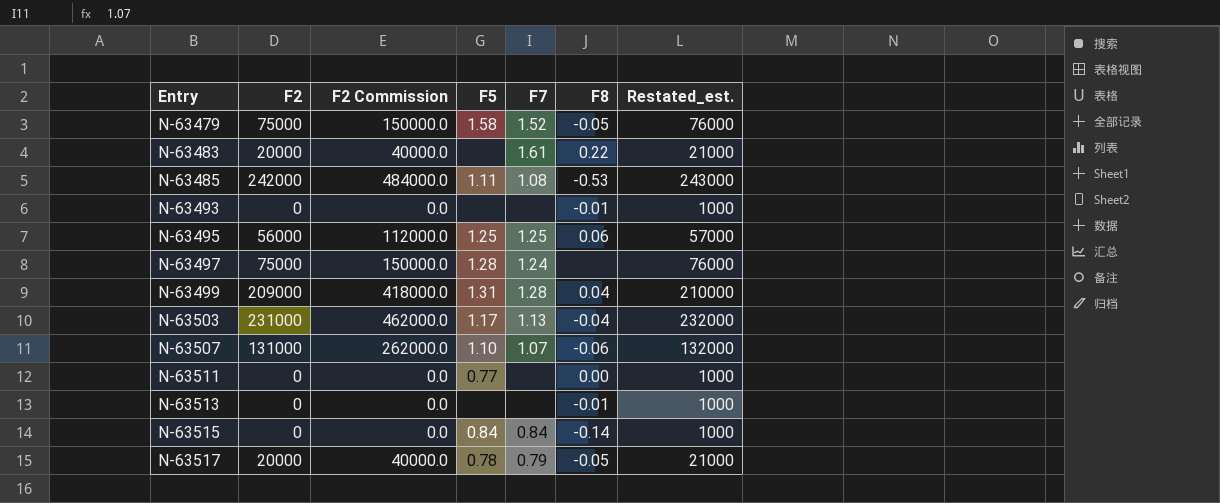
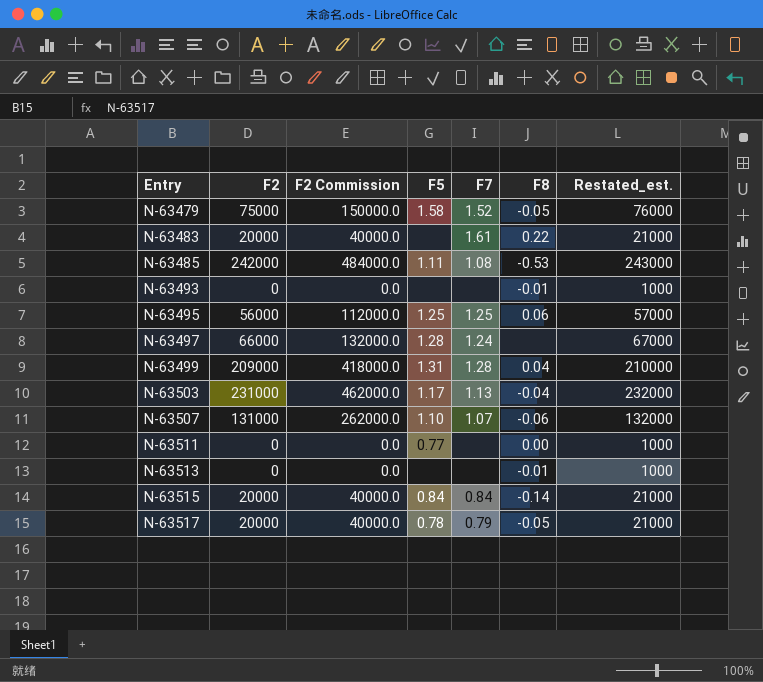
N-63497 | F2: 75000 -> 66000
N-63497 | F2 Commission: 150000.0 -> 132000.0
N-63497 | Restated_est.: 76000 -> 67000
N-63515 | F2: 0 -> 20000
N-63515 | F2 Commission: 0.0 -> 40000.0
N-63515 | Restated_est.: 1000 -> 21000

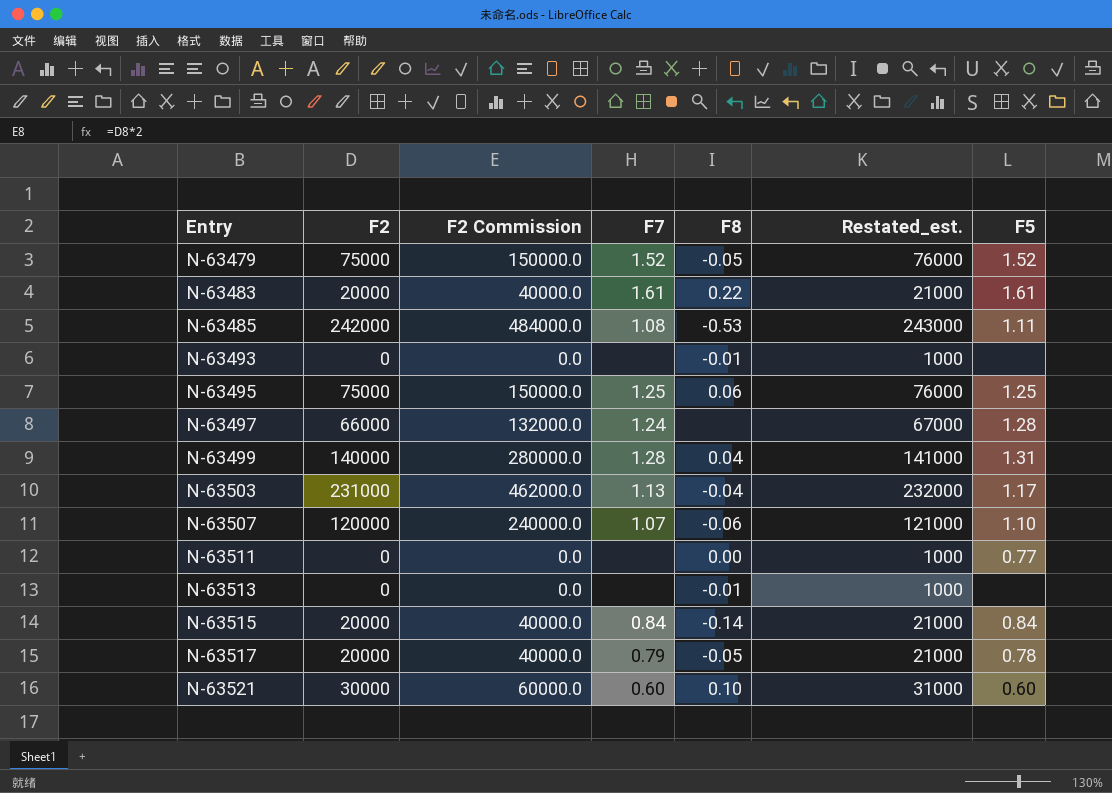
column F5 | position: 4 -> 7
N-63479 | F5: 1.58 -> 1.52
N-63483 | F5: none -> 1.61
N-63495 | F2: 56000 -> 75000
N-63495 | F2 Commission: 112000.0 -> 150000.0
N-63495 | Restated_est.: 57000 -> 76000
N-63499 | F2: 209000 -> 140000
N-63499 | F2 Commission: 418000.0 -> 280000.0
N-63499 | Restated_est.: 210000 -> 141000
N-63507 | F2: 131000 -> 120000
N-63507 | F2 Commission: 262000.0 -> 240000.0
N-63507 | Restated_est.: 132000 -> 121000
row N-63521: none -> 30000 | 60000.0 | 0.60 | 0.10 | 31000 | 0.60

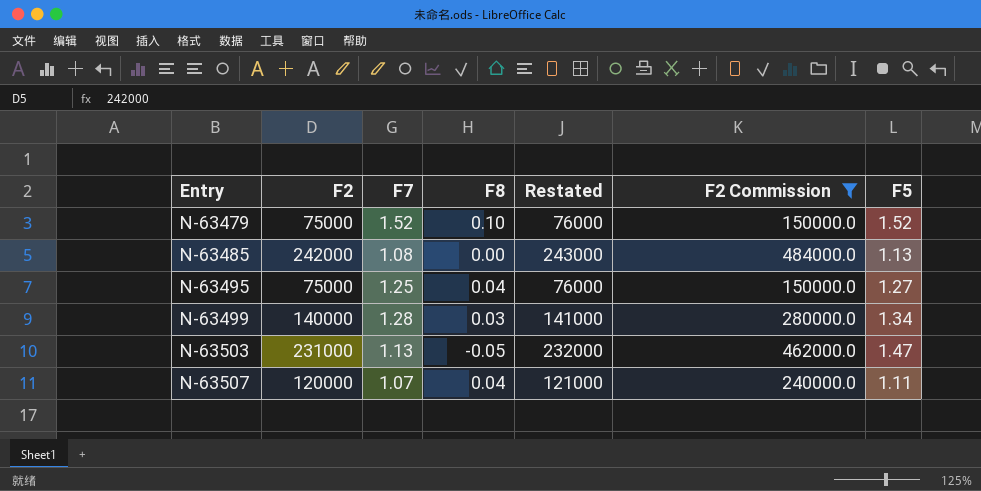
filter: none -> F2 Commission >= 150000.0
column name: Restated_est. -> Restated
column F2 Commission | position: 3 -> 6
N-63479 | F8: -0.05 -> 0.10
N-63485 | F8: -0.53 -> 0.00
N-63485 | F5: 1.11 -> 1.13
N-63495 | F8: 0.06 -> 0.04
N-63495 | F5: 1.25 -> 1.27
N-63499 | F8: 0.04 -> 0.03
N-63499 | F5: 1.31 -> 1.34
N-63503 | F8: -0.04 -> -0.05
N-63503 | F5: 1.17 -> 1.47
N-63507 | F8: -0.06 -> 0.04
N-63507 | F5: 1.10 -> 1.11

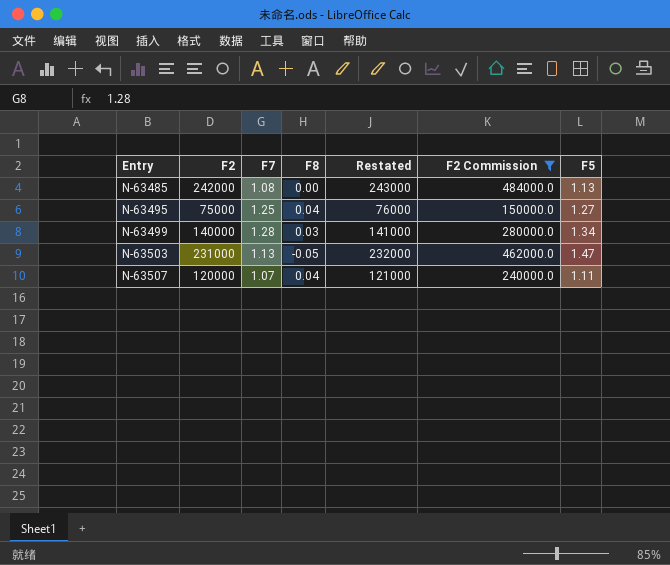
row N-63479: 75000 | 1.52 | 0.10 | 76000 | 150000.0 | 1.52 -> none

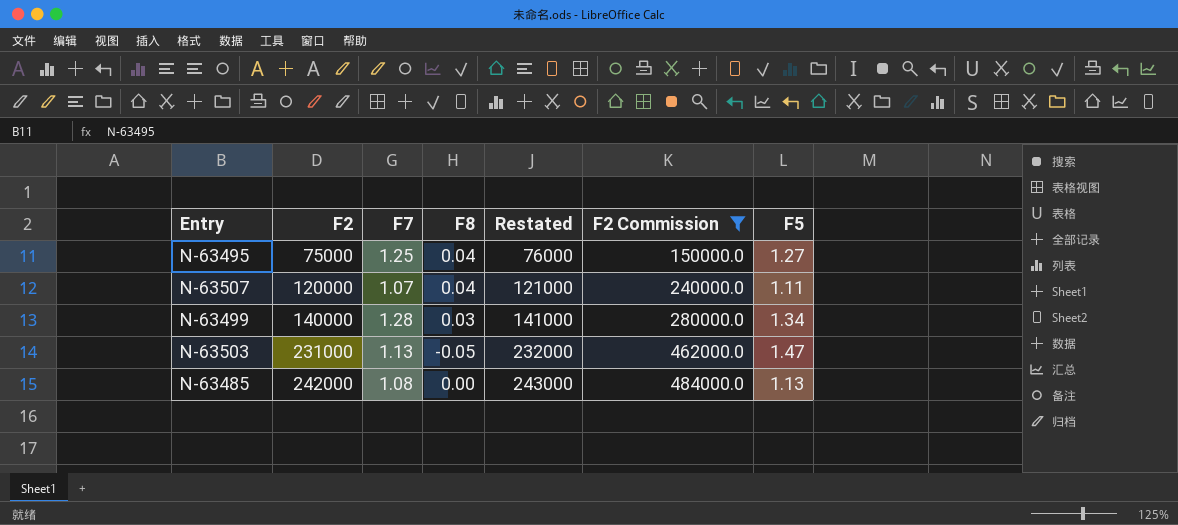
row order: Entry ascending -> F2 ascending

